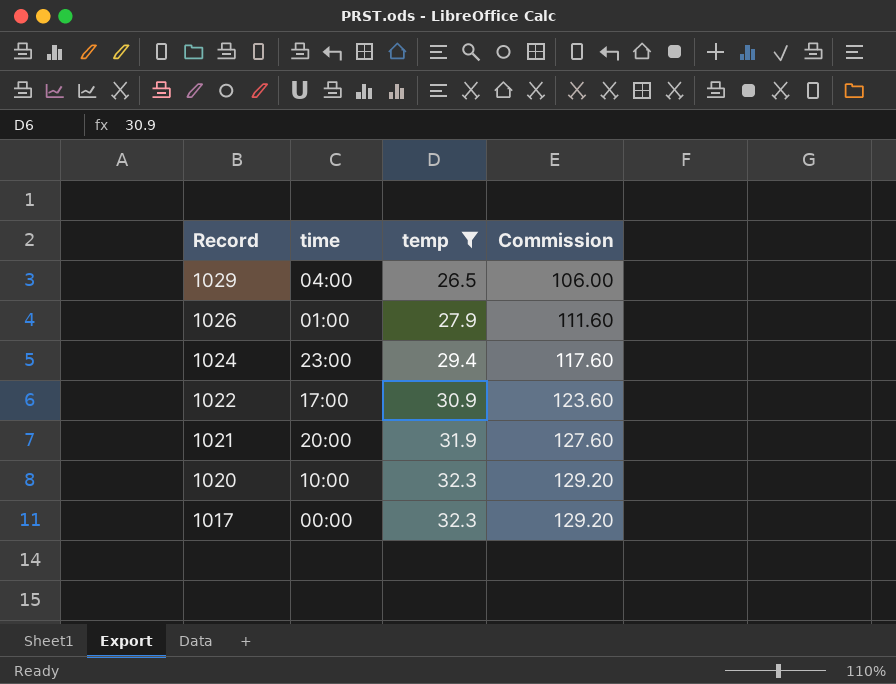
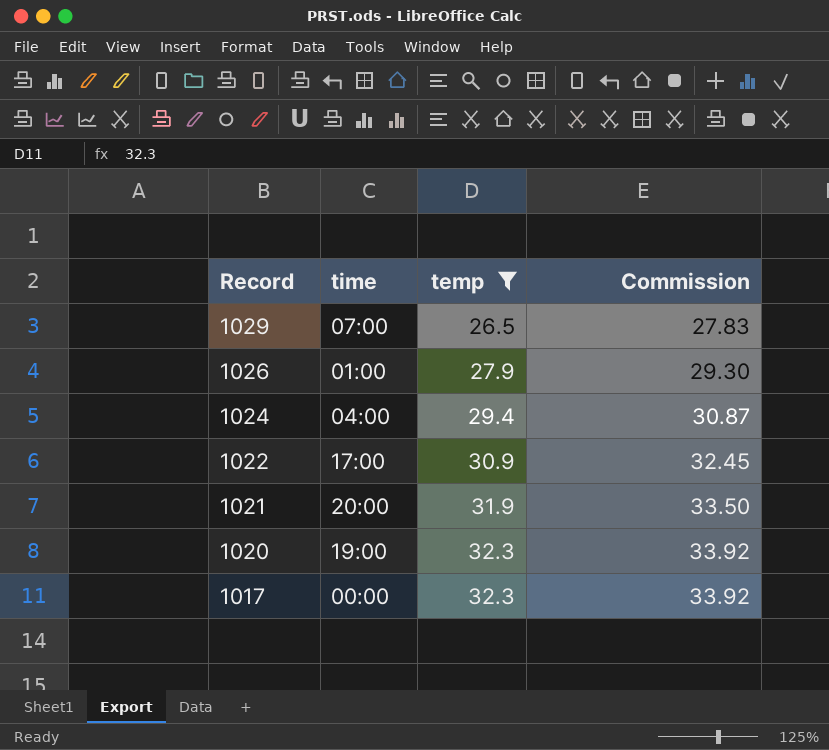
column Commission | formula: [temp] * 4 -> [temp] * 1.05
1029 | time: 04:00 -> 07:00
1024 | time: 23:00 -> 04:00
1020 | time: 10:00 -> 19:00

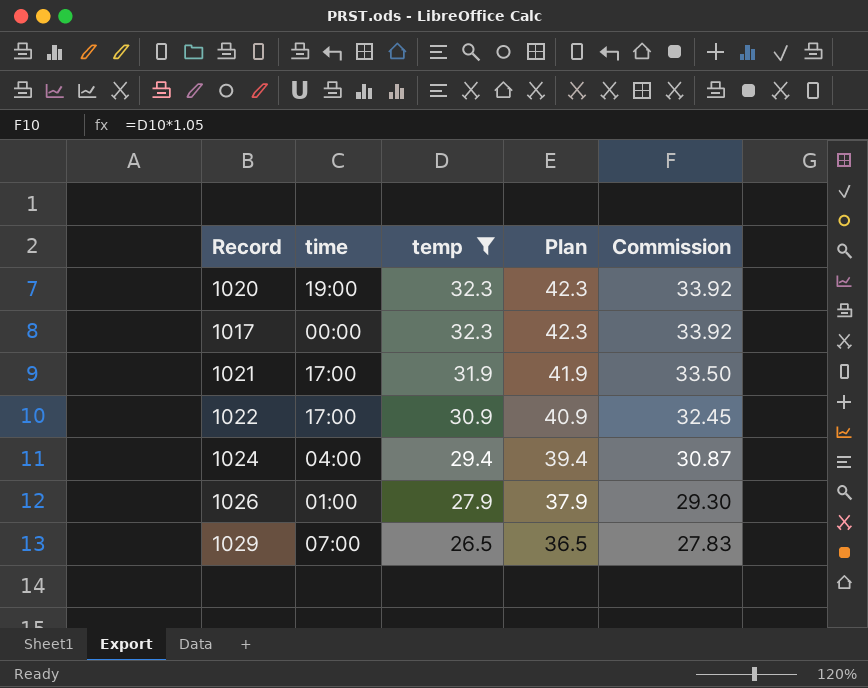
row order: Record descending -> temp descending
column Plan | formula: none -> [temp] + 10
1021 | time: 20:00 -> 17:00

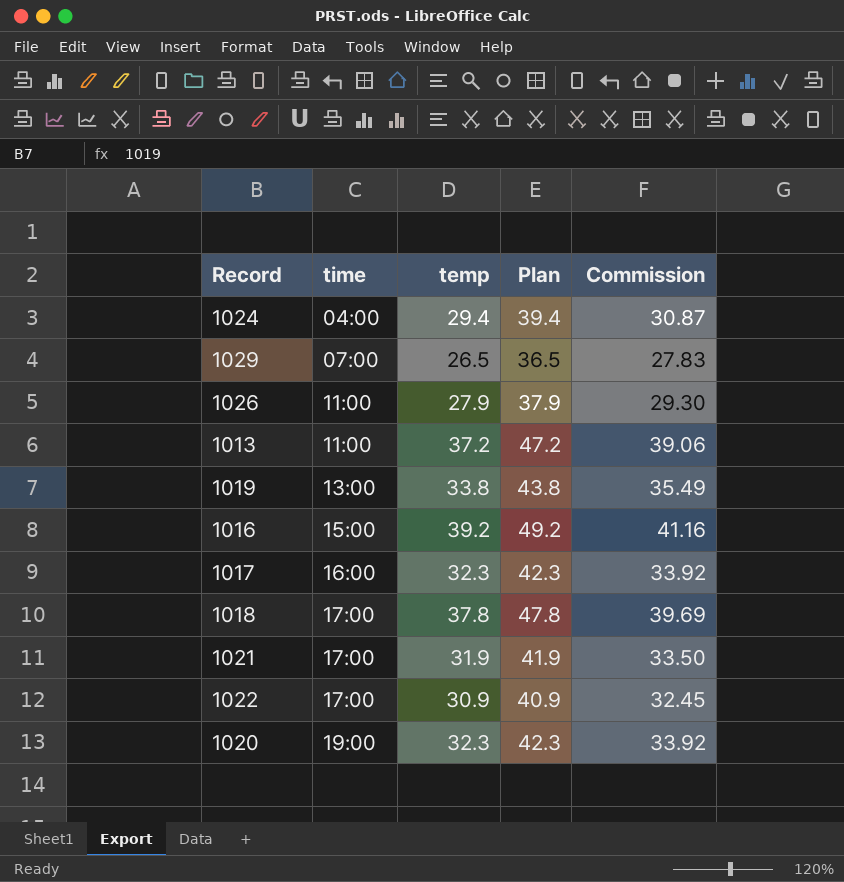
filter: temp <= 32.3 -> none
row order: temp descending -> time ascending
1026 | time: 01:00 -> 11:00
1017 | time: 00:00 -> 16:00

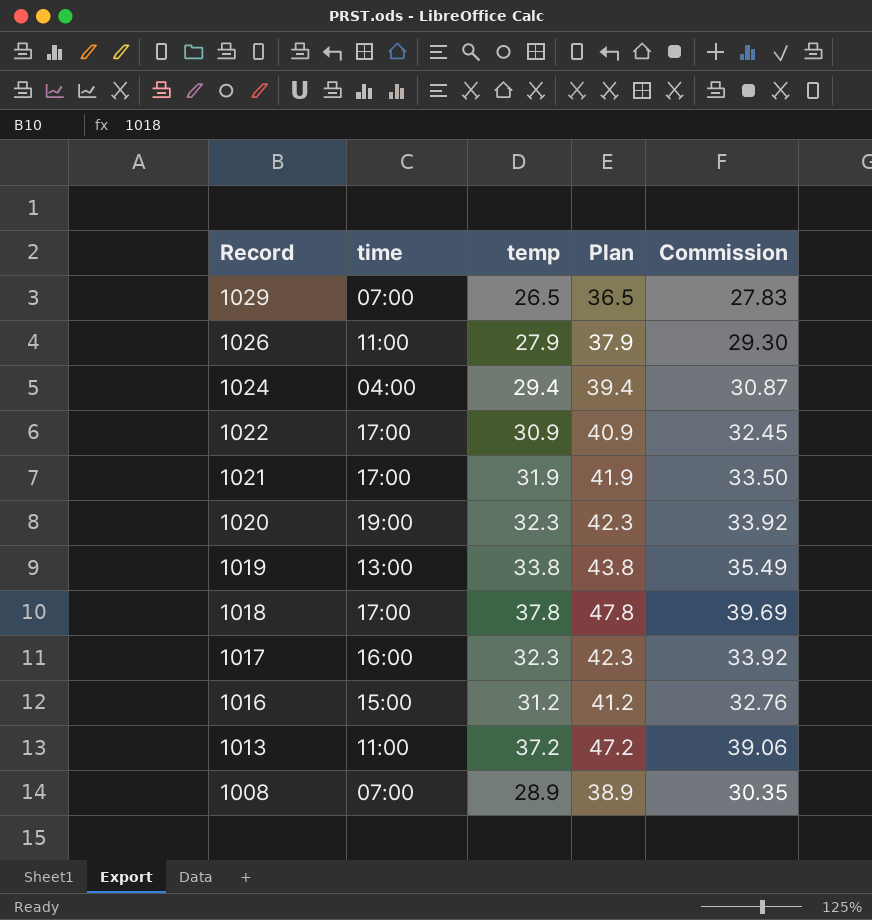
row order: time ascending -> Record descending
1016 | temp: 39.2 -> 31.2
1016 | Plan: 49.2 -> 41.2
1016 | Commission: 41.16 -> 32.76
row 1008: none -> 07:00 | 28.9 | 38.9 | 30.35

